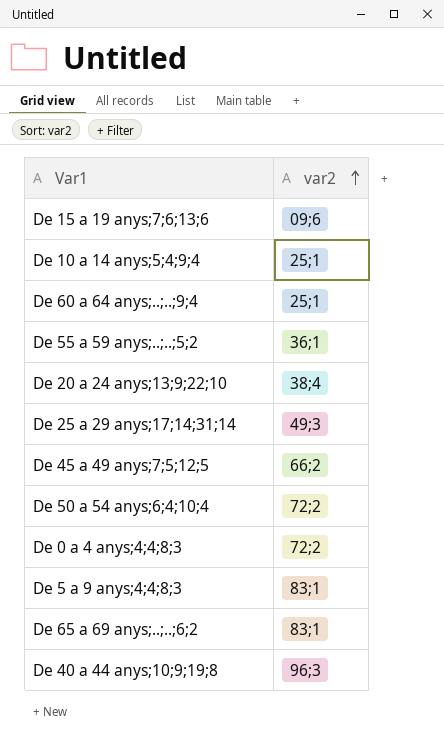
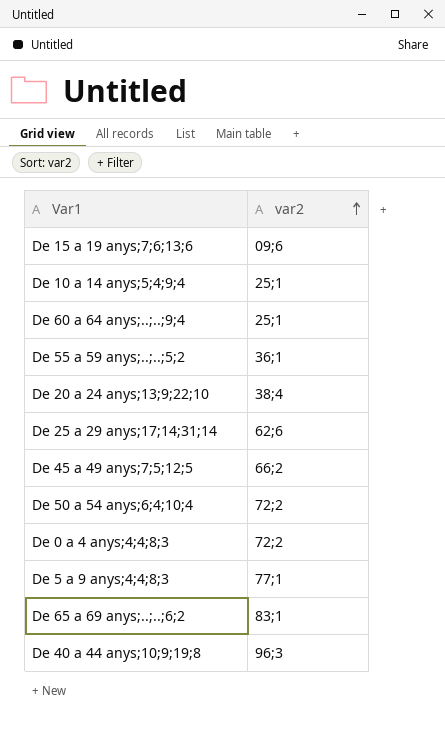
De 25 a 29 anys;17;14;31;14 | var2: 49;3 -> 62;6
De 5 a 9 anys;4;4;8;3 | var2: 83;1 -> 77;1

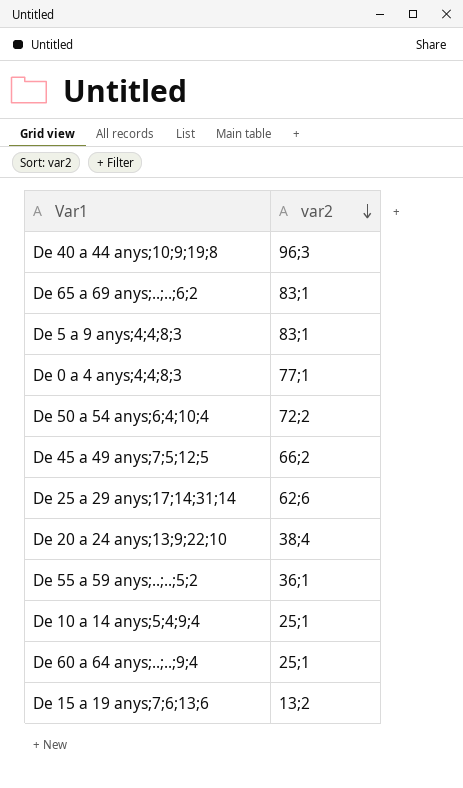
row order: var2 ascending -> var2 descending
De 5 a 9 anys;4;4;8;3 | var2: 77;1 -> 83;1
De 0 a 4 anys;4;4;8;3 | var2: 72;2 -> 77;1
De 15 a 19 anys;7;6;13;6 | var2: 09;6 -> 13;2

